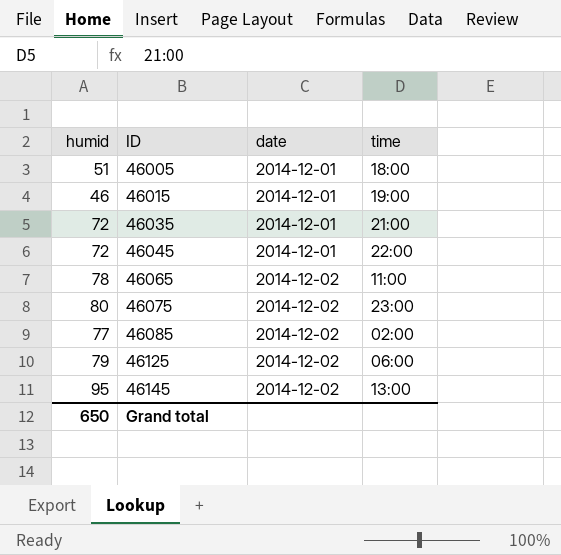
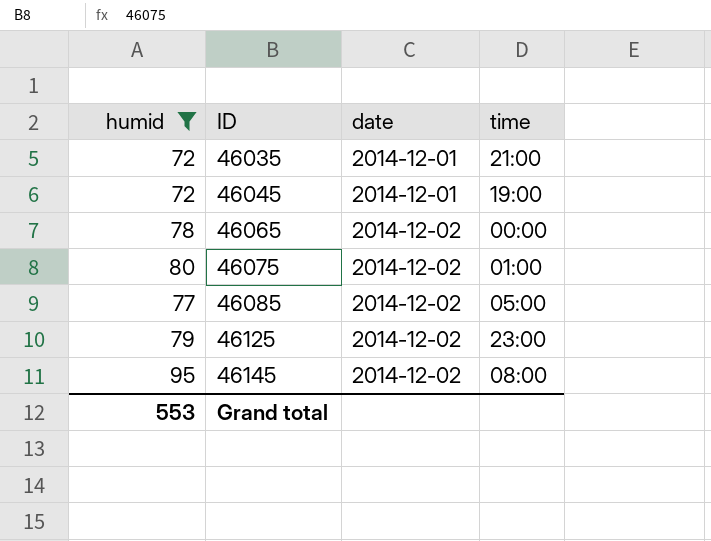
filter: none -> humid >= 72
46045 | time: 22:00 -> 19:00
46065 | time: 11:00 -> 00:00
46075 | time: 23:00 -> 01:00
46085 | time: 02:00 -> 05:00
46125 | time: 06:00 -> 23:00
46145 | time: 13:00 -> 08:00
Grand total | humid: 650 -> 553

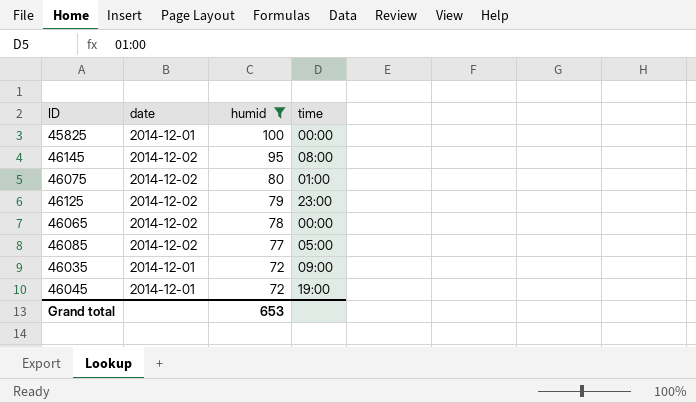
row order: ID ascending -> humid descending
column humid | position: 1 -> 3
row 45825: none -> 2014-12-01 | 100 | 00:00
46035 | time: 21:00 -> 09:00
Grand total | humid: 553 -> 653

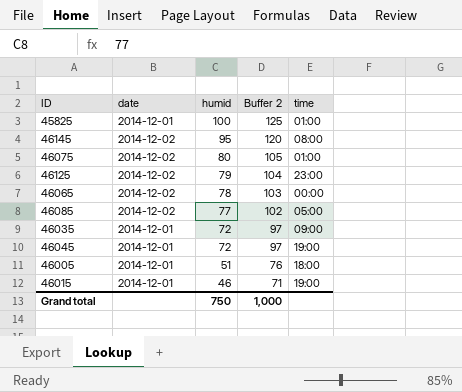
filter: humid >= 72 -> none
column Buffer 2 | formula: none -> [humid] + 25
45825 | time: 00:00 -> 01:00
Grand total | humid: 653 -> 750

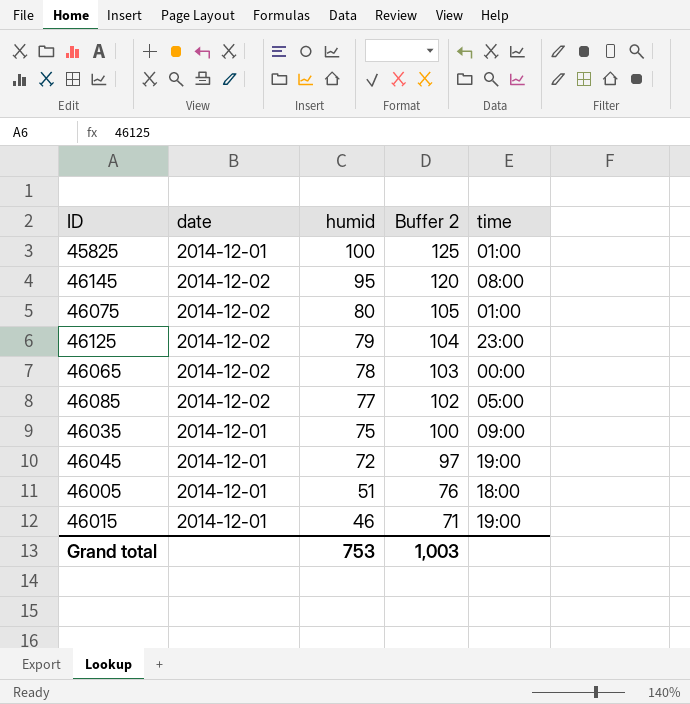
46035 | humid: 72 -> 75
46035 | Buffer 2: 97 -> 100
Grand total | humid: 750 -> 753
Grand total | Buffer 2: 1,000 -> 1,003

